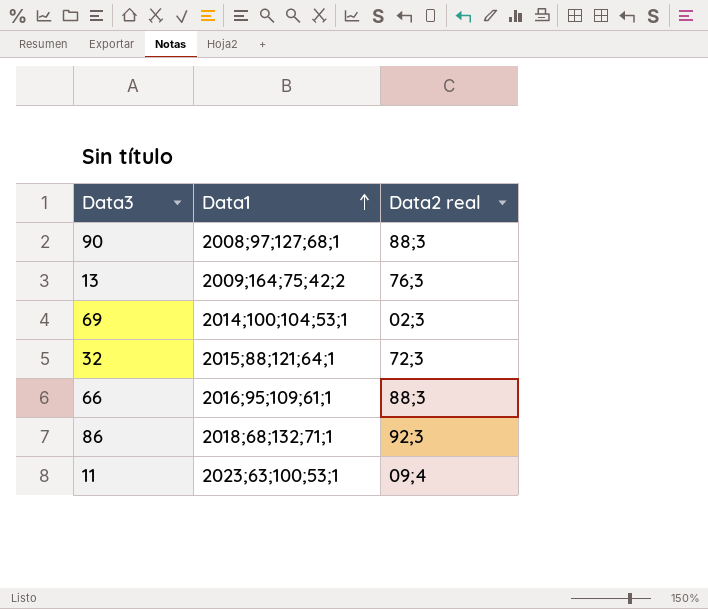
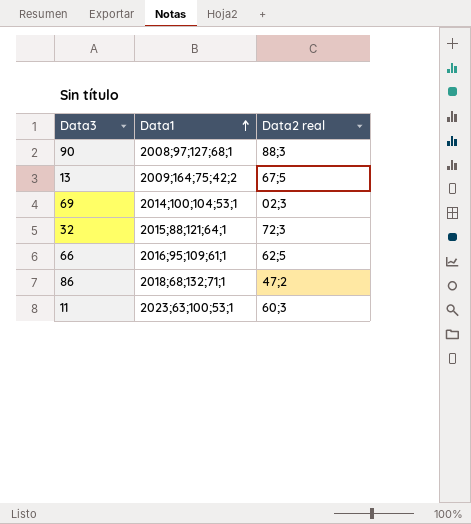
13 | Data2 real: 76;3 -> 67;5
66 | Data2 real: 88;3 -> 62;5
86 | Data2 real: 92;3 -> 47;2
11 | Data2 real: 09;4 -> 60;3

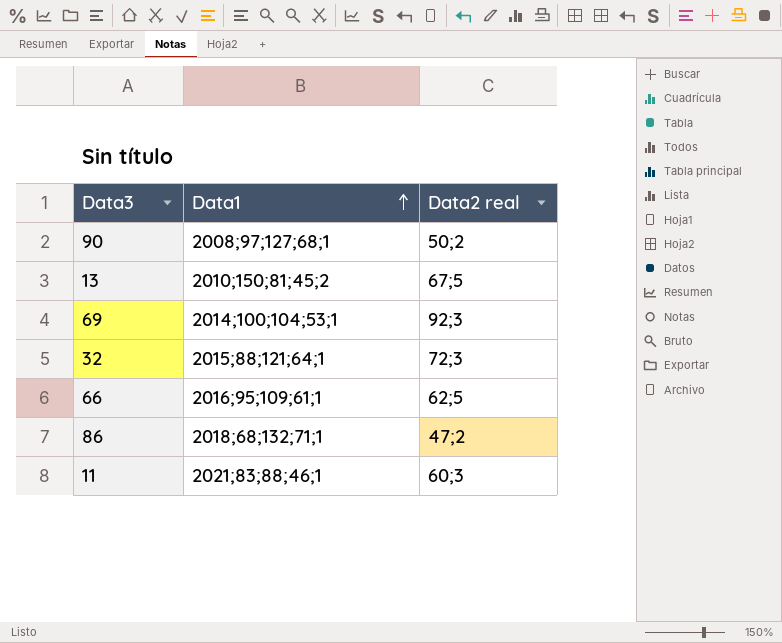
90 | Data2 real: 88;3 -> 50;2
13 | Data1: 2009;164;75;42;2 -> 2010;150;81;45;2
69 | Data2 real: 02;3 -> 92;3
11 | Data1: 2023;63;100;53;1 -> 2021;83;88;46;1

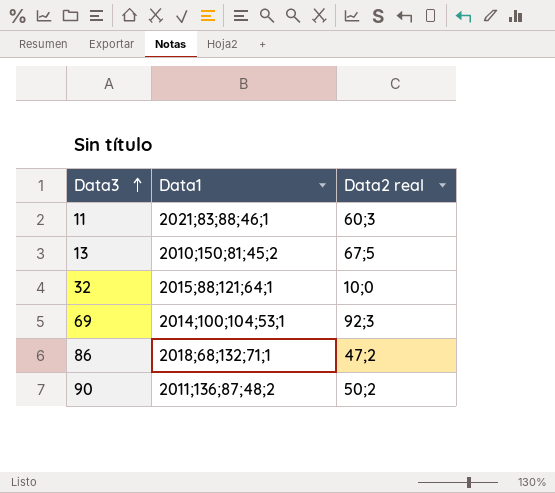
row order: Data1 ascending -> Data3 ascending
row 66: 2016;95;109;61;1 | 62;5 -> none
32 | Data2 real: 72;3 -> 10;0
90 | Data1: 2008;97;127;68;1 -> 2011;136;87;48;2

